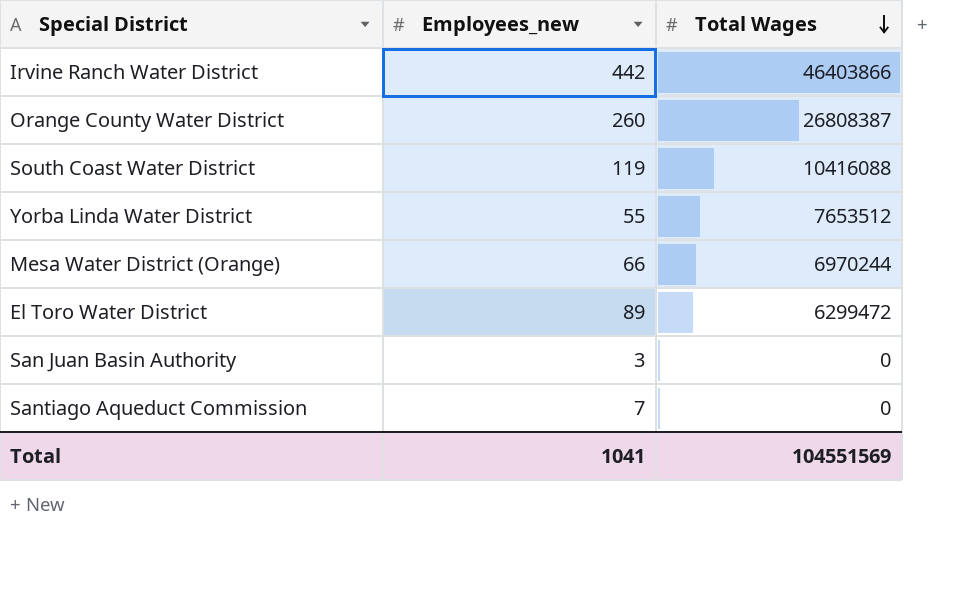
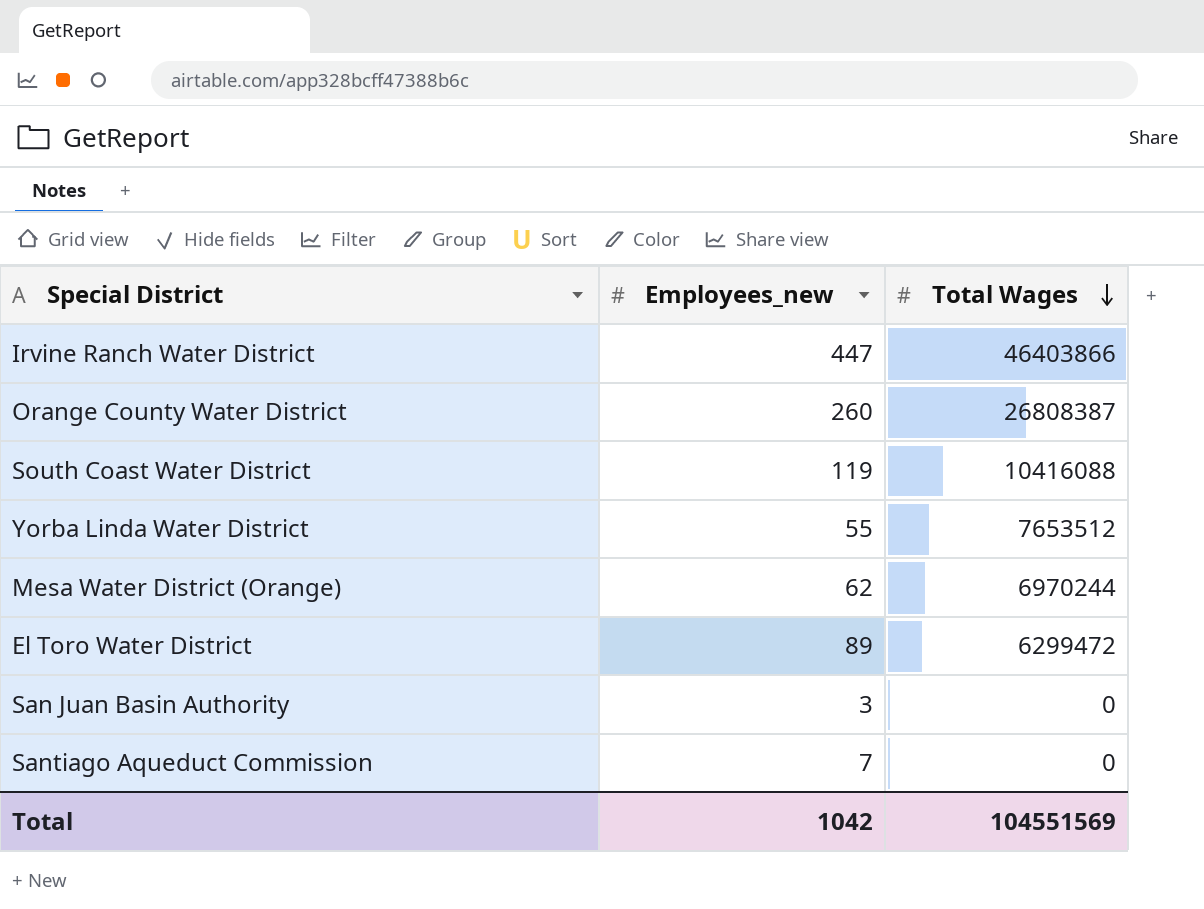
Irvine Ranch Water District | Employees_new: 442 -> 447
Mesa Water District (Orange) | Employees_new: 66 -> 62
Total | Employees_new: 1041 -> 1042

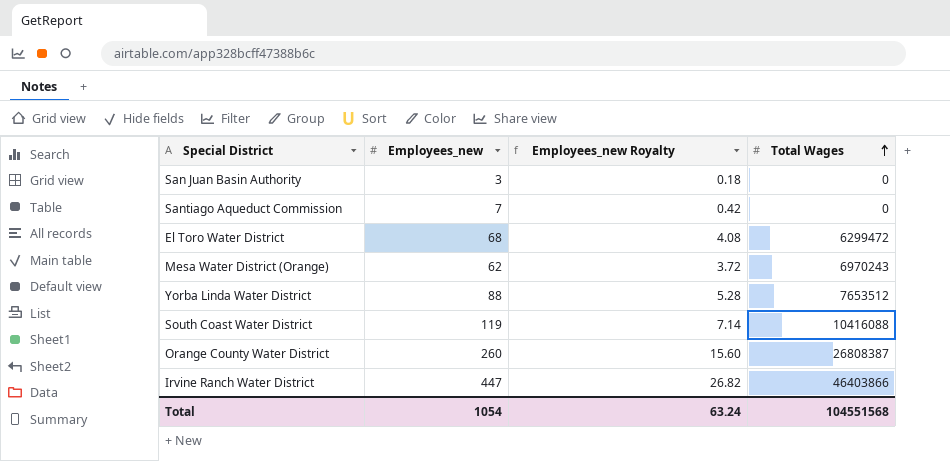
row order: Total Wages descending -> Total Wages ascending
column Employees_new Royalty | formula: none -> [Employees_new] * 0.06
El Toro Water District | Employees_new: 89 -> 68
Mesa Water District (Orange) | Total Wages: 6970244 -> 6970243
Yorba Linda Water District | Employees_new: 55 -> 88
Total | Employees_new: 1042 -> 1054
Total | Total Wages: 104551569 -> 104551568

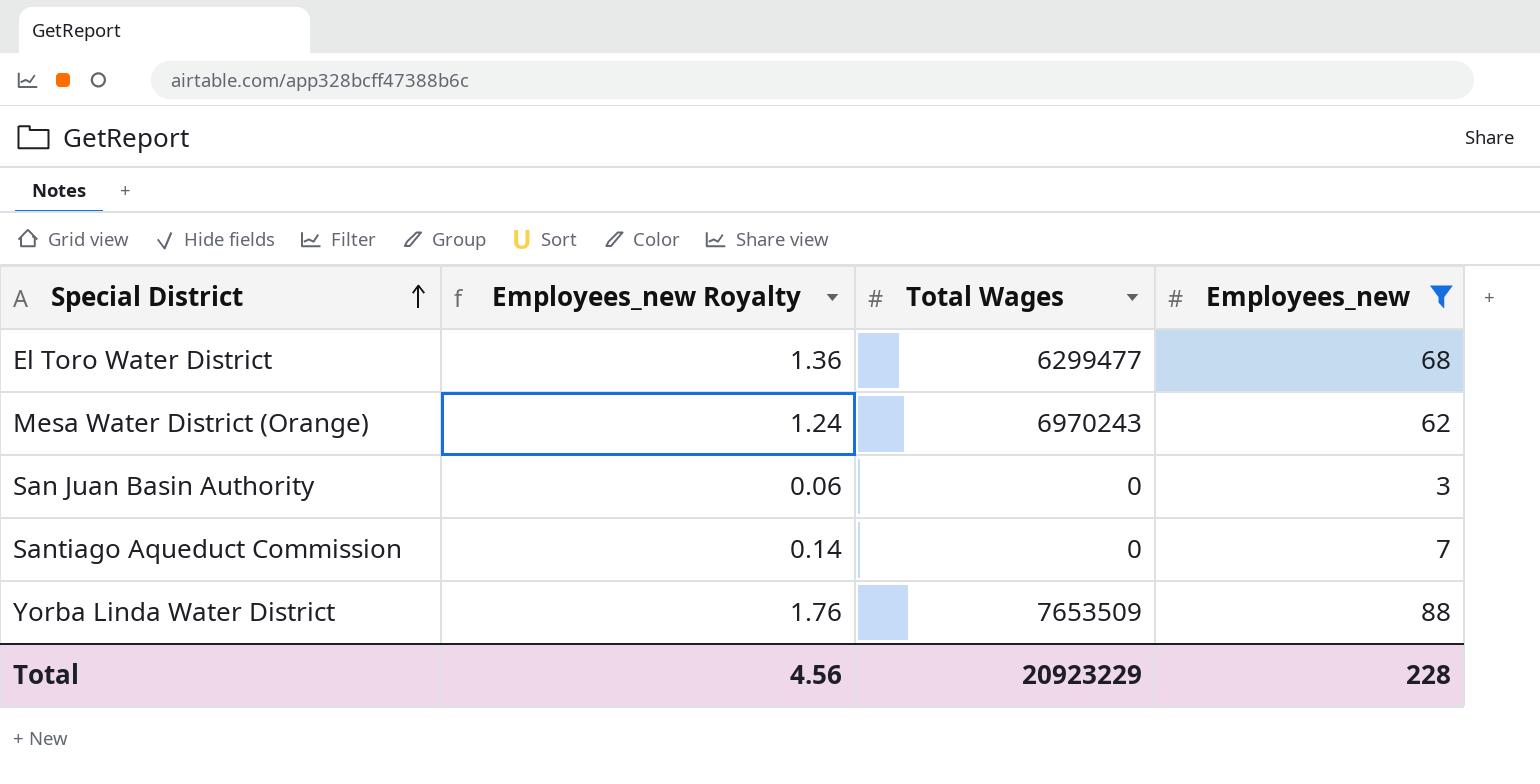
filter: none -> Employees_new <= 88
row order: Total Wages ascending -> Special District ascending
column Employees_new Royalty | formula: [Employees_new] * 0.06 -> [Employees_new] * 0.02
column Employees_new | position: 2 -> 4
El Toro Water District | Total Wages: 6299472 -> 6299477
Yorba Linda Water District | Total Wages: 7653512 -> 7653509
Total | Employees_new Royalty: 63.24 -> 4.56
Total | Total Wages: 104551568 -> 20923229
Total | Employees_new: 1054 -> 228

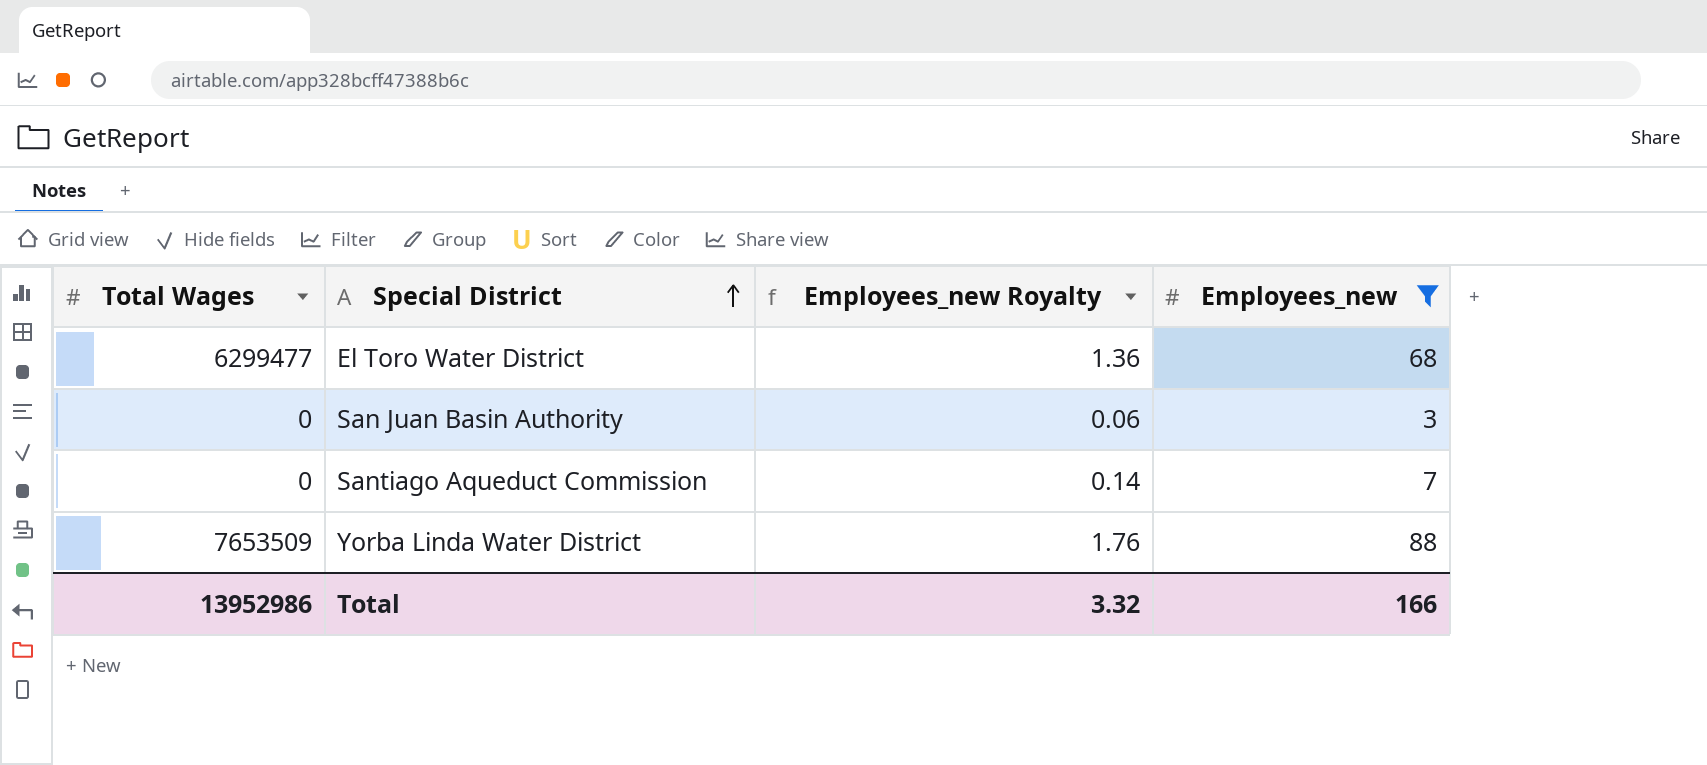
column Total Wages | position: 3 -> 1
row Mesa Water District (Orange): 1.24 | 6970243 | 62 -> none
Total | Total Wages: 20923229 -> 13952986
Total | Employees_new Royalty: 4.56 -> 3.32
Total | Employees_new: 228 -> 166

